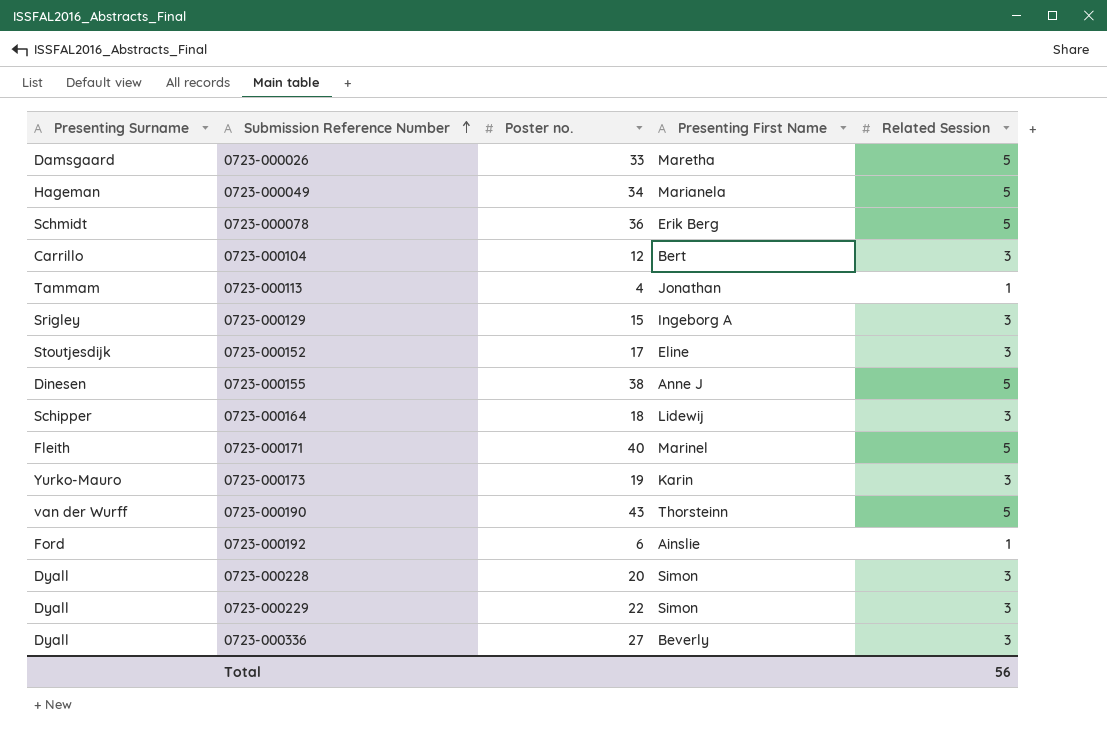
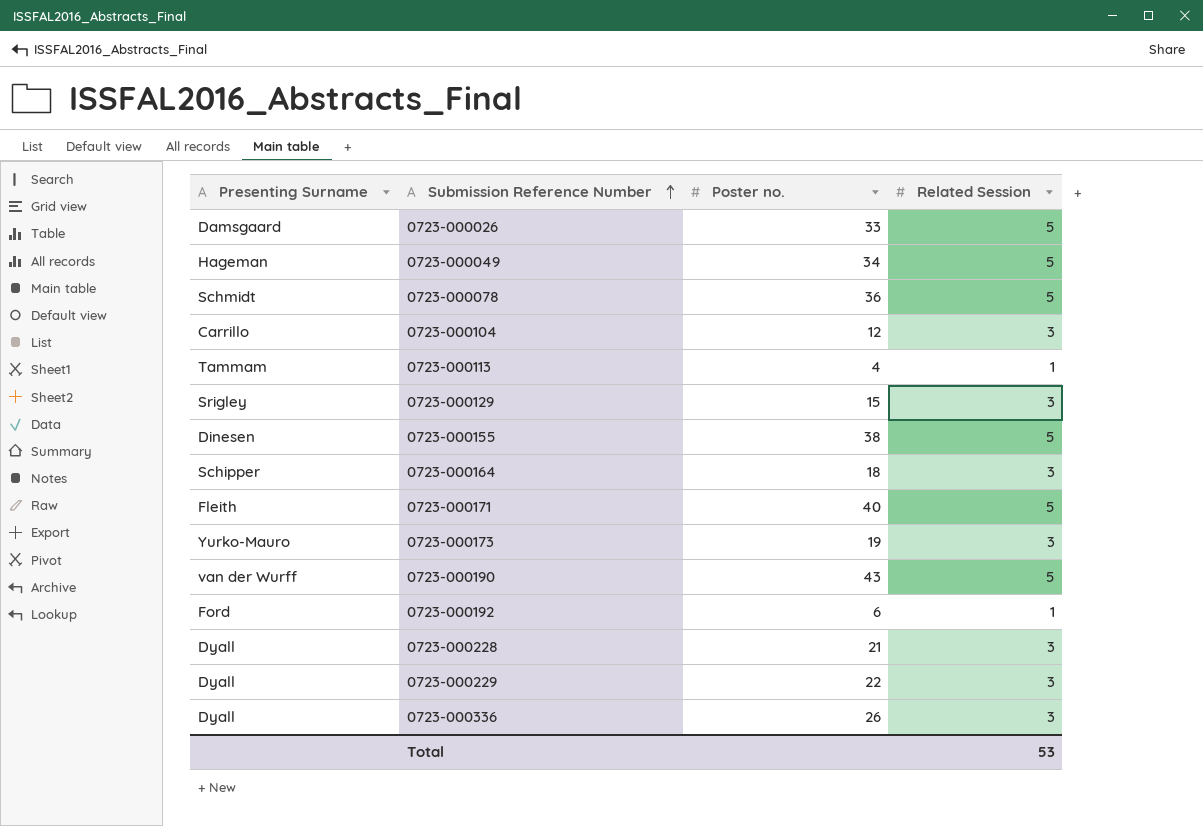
column Presenting First Name | position: 4 -> none
row 0723-000152: Stoutjesdijk | 17 | Eline | 3 -> none
0723-000228 | Poster no.: 20 -> 21
0723-000336 | Poster no.: 27 -> 26
Total | Related Session: 56 -> 53

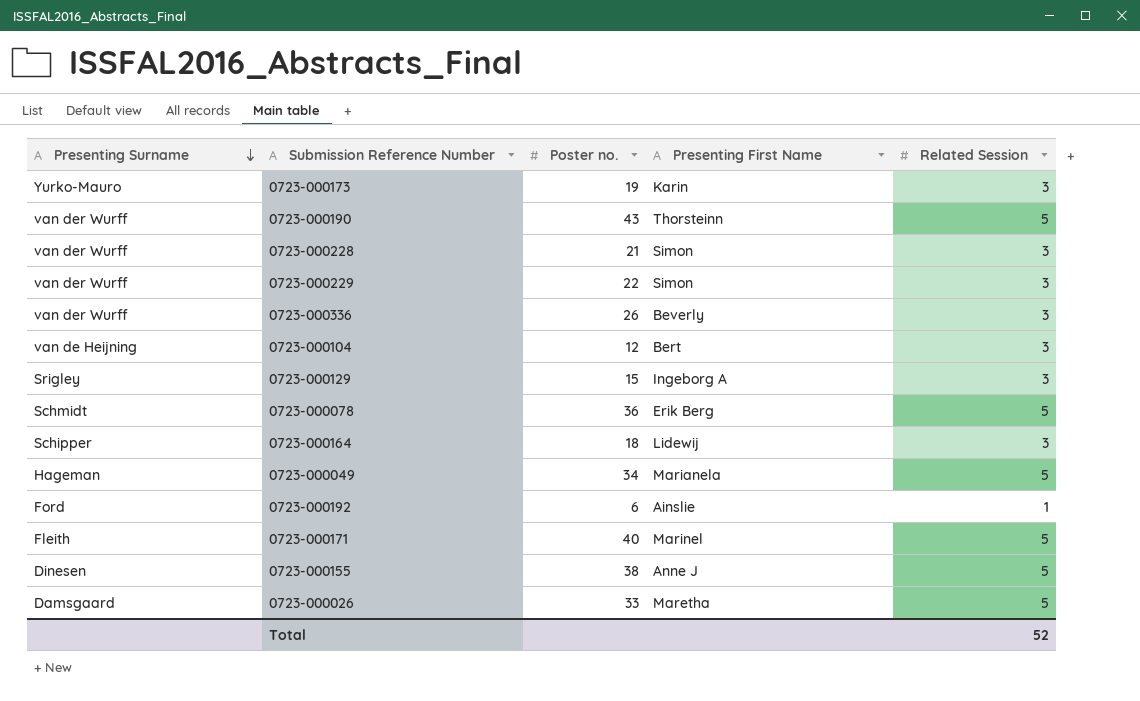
row order: Submission Reference Number ascending -> Presenting Surname descending
column Presenting First Name | position: none -> 4
row 0723-000113: Tammam | 4 | 1 -> none
0723-000228 | Presenting Surname: Dyall -> van der Wurff
0723-000229 | Presenting Surname: Dyall -> van der Wurff
0723-000336 | Presenting Surname: Dyall -> van der Wurff
0723-000104 | Presenting Surname: Carrillo -> van de Heijning
Total | Related Session: 53 -> 52

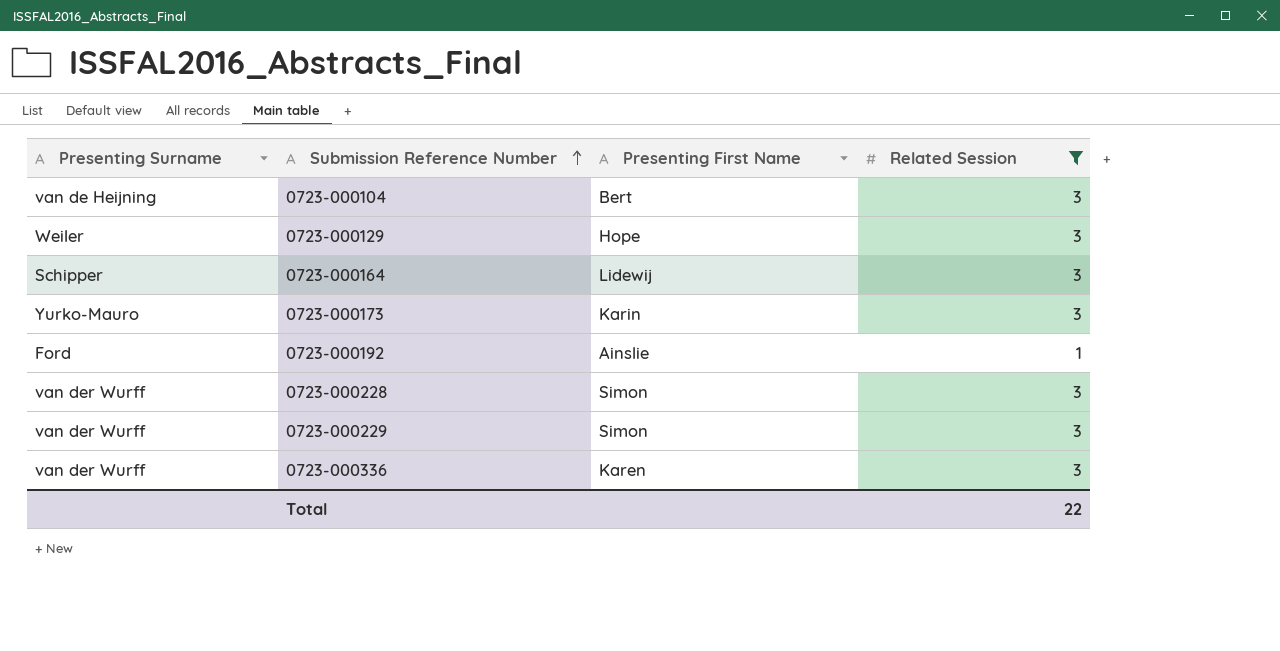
filter: none -> Related Session != 5
row order: Presenting Surname descending -> Submission Reference Number ascending
column Poster no. | position: 3 -> none
0723-000129 | Presenting Surname: Srigley -> Weiler
0723-000129 | Presenting First Name: Ingeborg A -> Hope
0723-000336 | Presenting First Name: Beverly -> Karen
Total | Related Session: 52 -> 22

